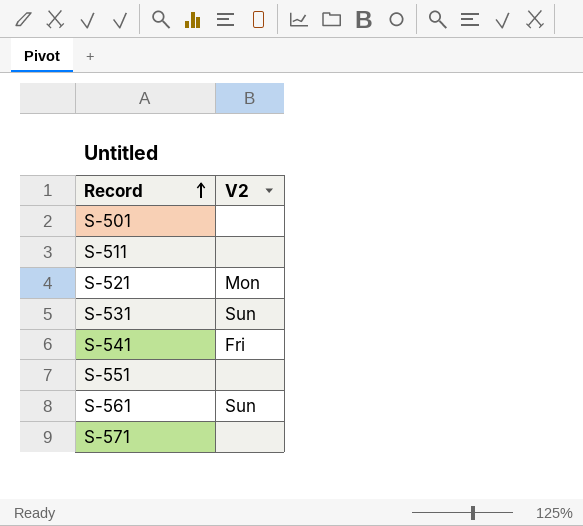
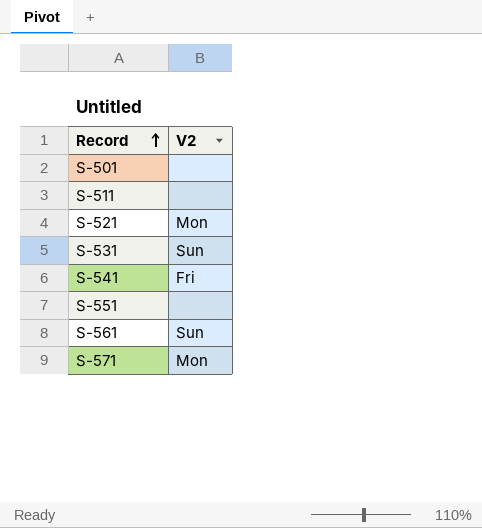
S-571 | V2: none -> Mon

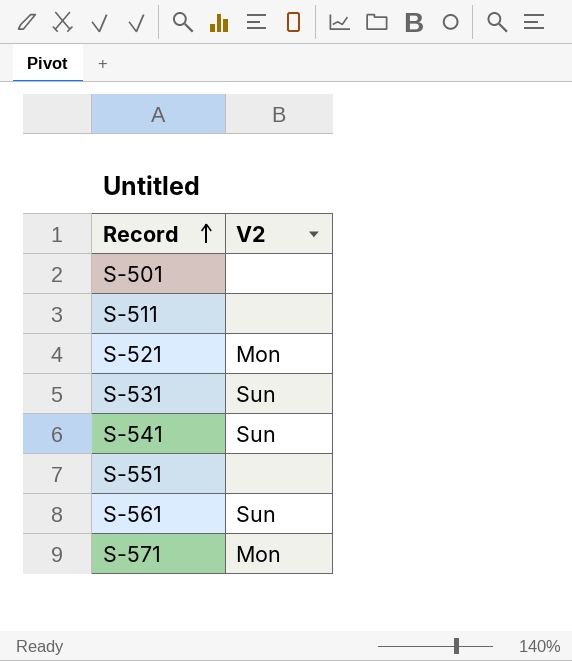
S-541 | V2: Fri -> Sun

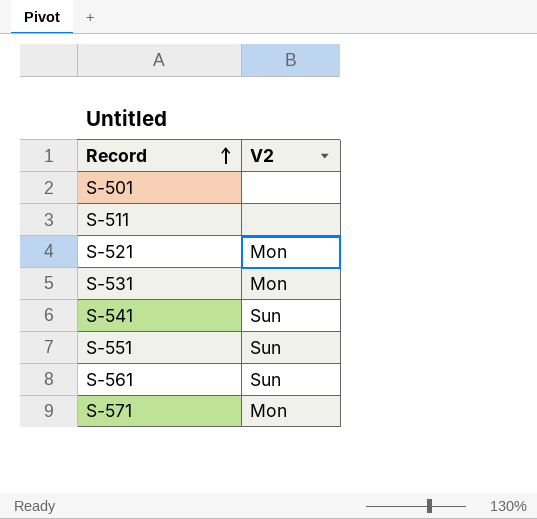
S-531 | V2: Sun -> Mon
S-551 | V2: none -> Sun

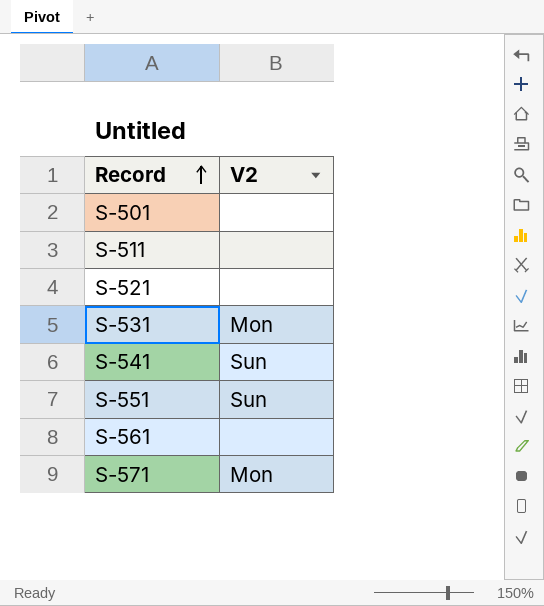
S-521 | V2: Mon -> none
S-561 | V2: Sun -> none

